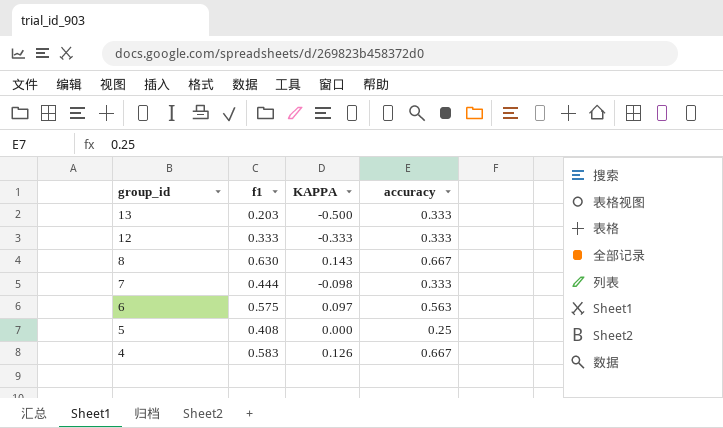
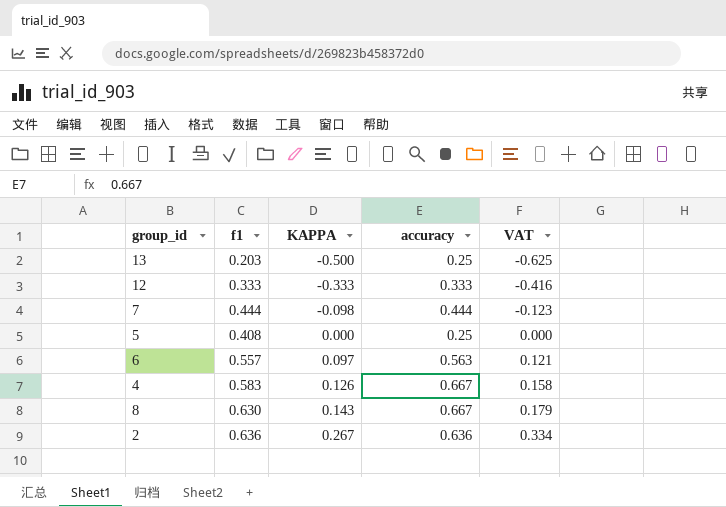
row order: group_id descending -> KAPPA ascending
column VAT | formula: none -> [KAPPA] * 1.25
13 | accuracy: 0.333 -> 0.25
7 | accuracy: 0.333 -> 0.444
6 | f1: 0.575 -> 0.557
row 2: none -> 0.636 | 0.267 | 0.636 | 0.334

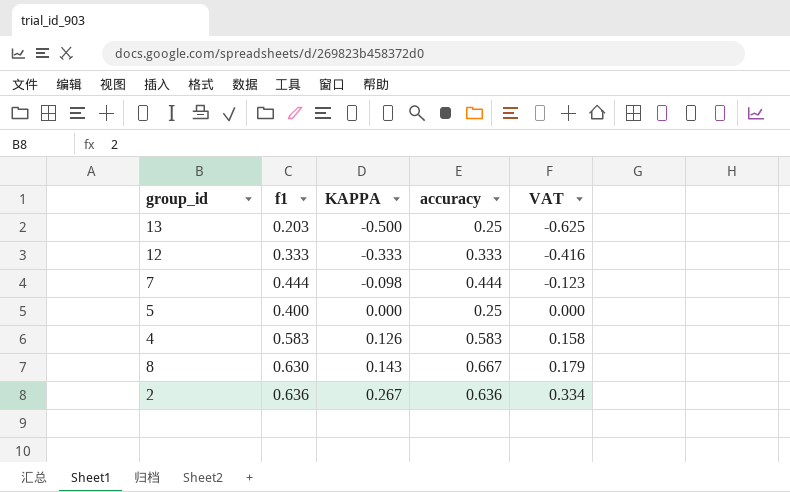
row 6: 0.557 | 0.097 | 0.563 | 0.121 -> none
5 | f1: 0.408 -> 0.400
4 | accuracy: 0.667 -> 0.583

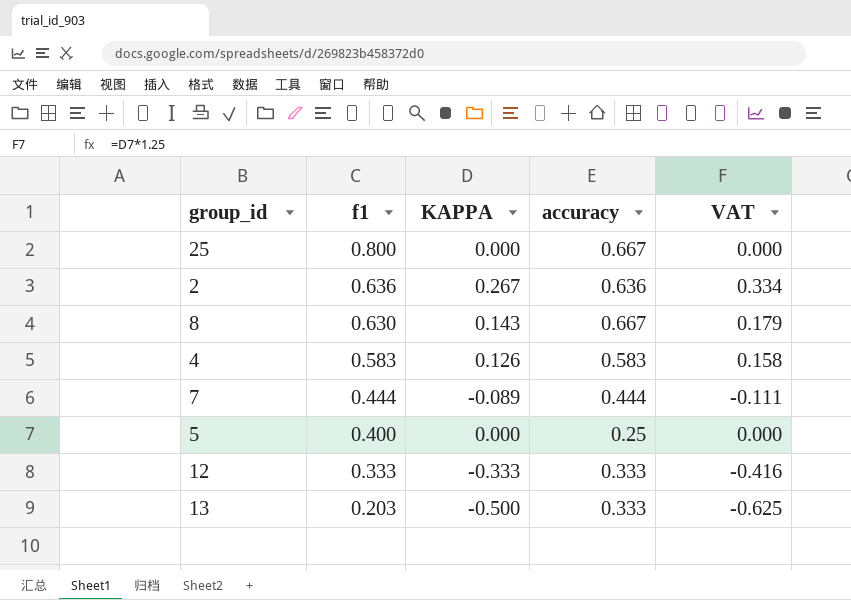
row order: KAPPA ascending -> f1 descending
row 25: none -> 0.800 | 0.000 | 0.667 | 0.000
7 | KAPPA: -0.098 -> -0.089
7 | VAT: -0.123 -> -0.111
13 | accuracy: 0.25 -> 0.333

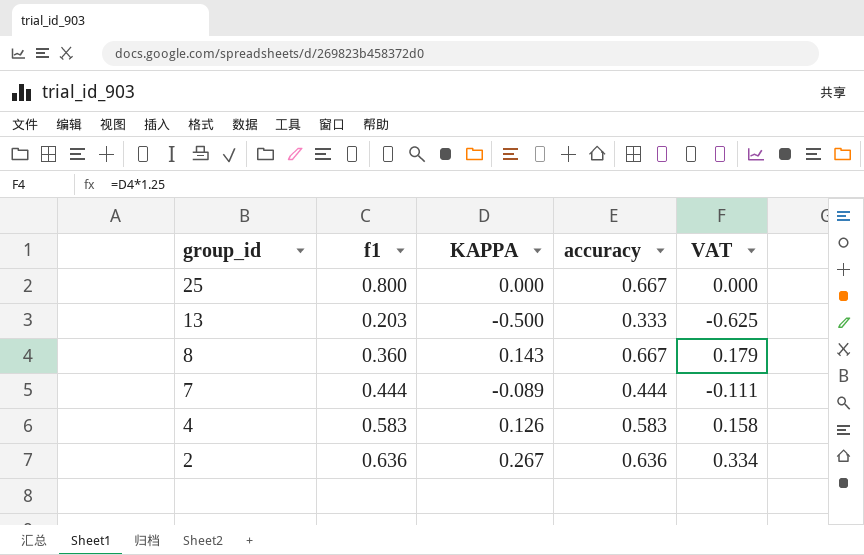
row order: f1 descending -> group_id descending
row 5: 0.400 | 0.000 | 0.25 | 0.000 -> none
row 12: 0.333 | -0.333 | 0.333 | -0.416 -> none
8 | f1: 0.630 -> 0.360

